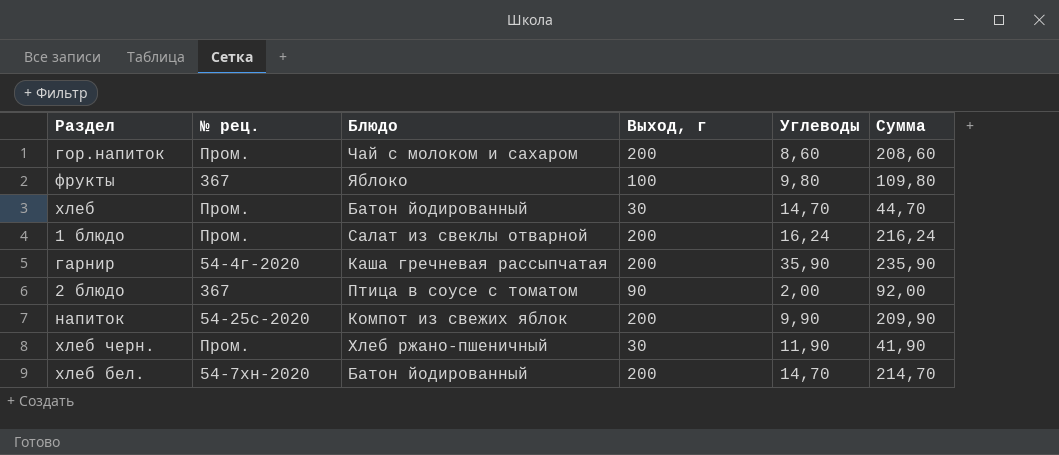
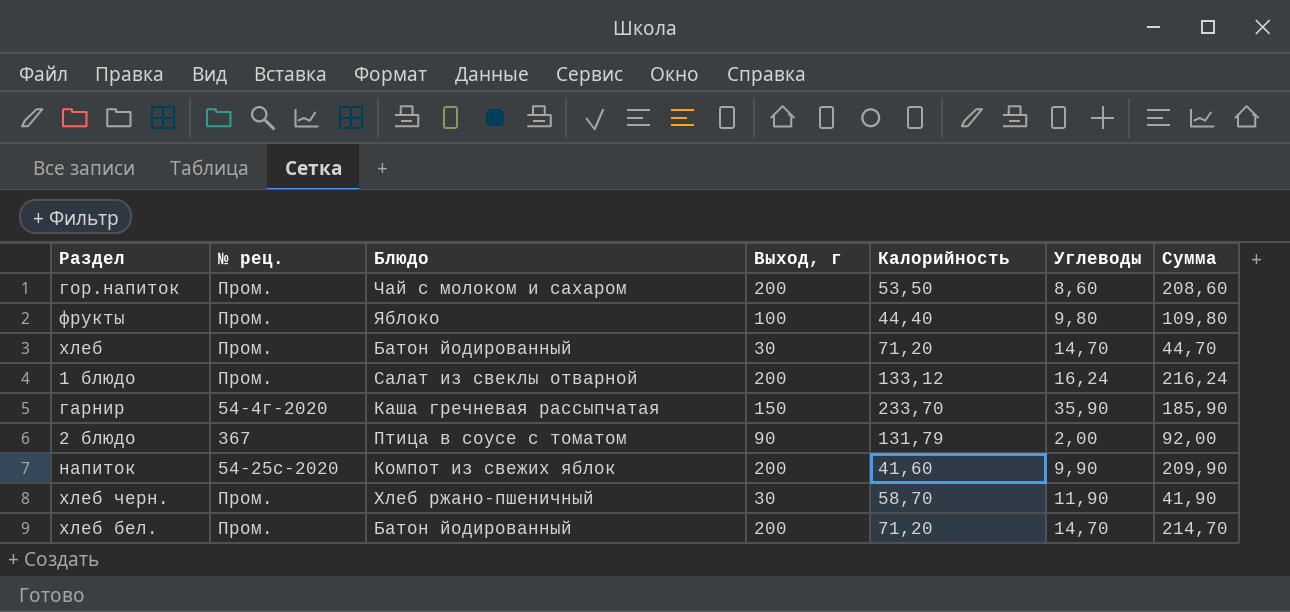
column Калорийность | position: none -> 5
фрукты | № рец.: 367 -> Пром.
гарнир | Выход, г: 200 -> 150
гарнир | Сумма: 235,90 -> 185,90
хлеб бел. | № рец.: 54-7хн-2020 -> Пром.

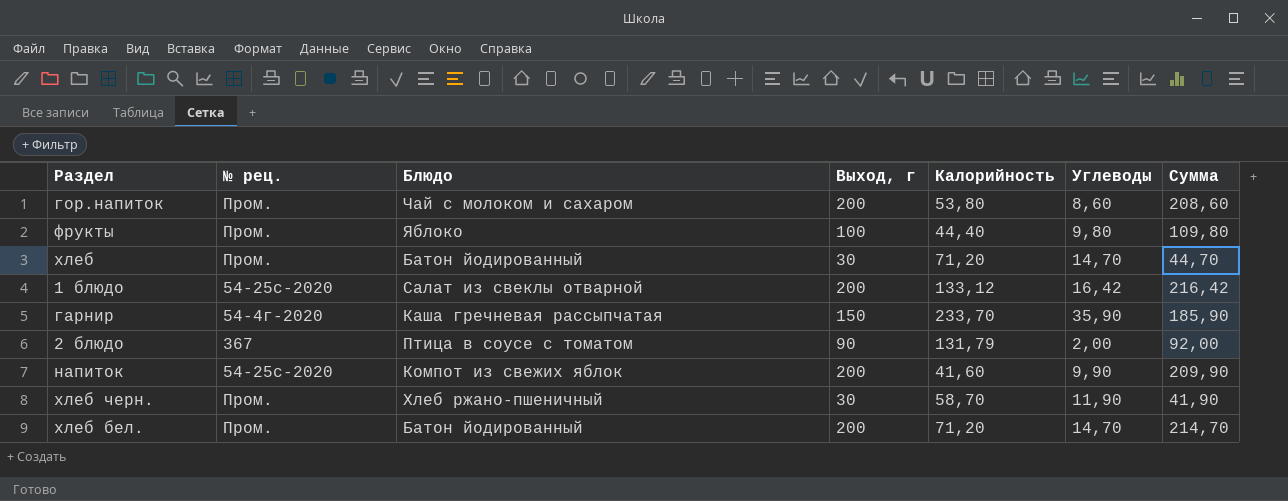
гор.напиток | Калорийность: 53,50 -> 53,80
1 блюдо | № рец.: Пром. -> 54-25с-2020
1 блюдо | Углеводы: 16,24 -> 16,42
1 блюдо | Сумма: 216,24 -> 216,42

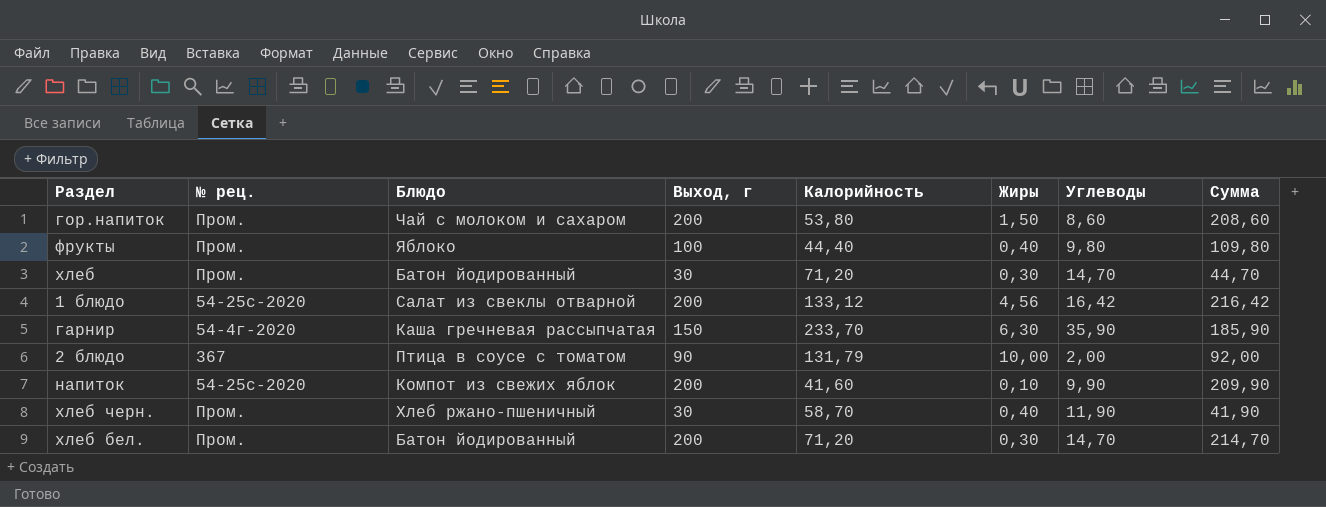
column Жиры | position: none -> 6

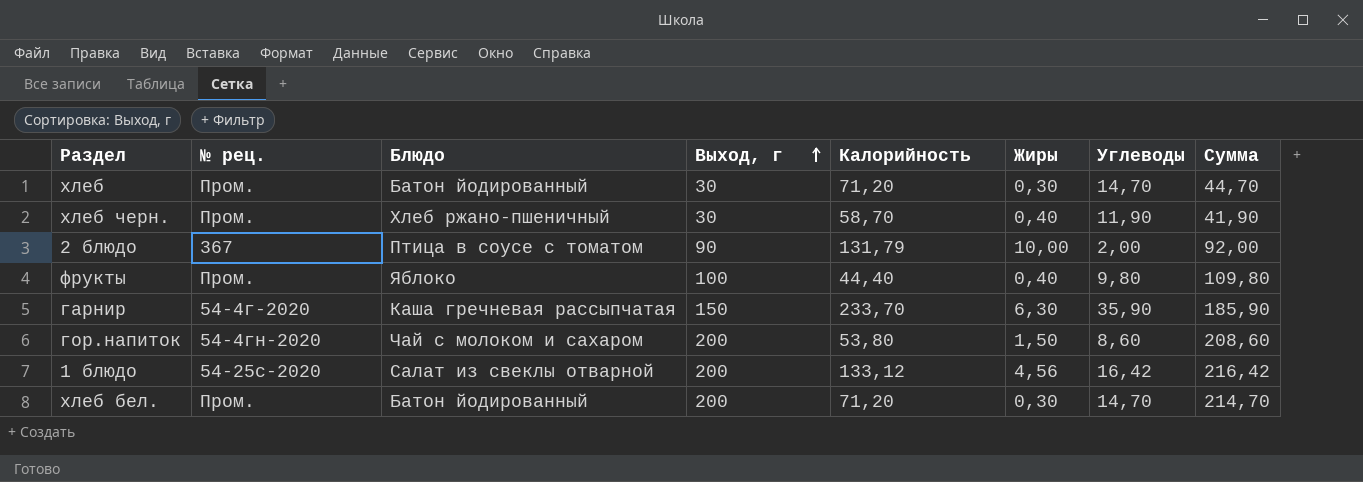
row order: none -> Выход, г ascending
row напиток: 54-25с-2020 | Компот из свежих яблок | 200 | 41,60 | 0,10 | 9,90 | 209,90 -> none
гор.напиток | № рец.: Пром. -> 54-4гн-2020

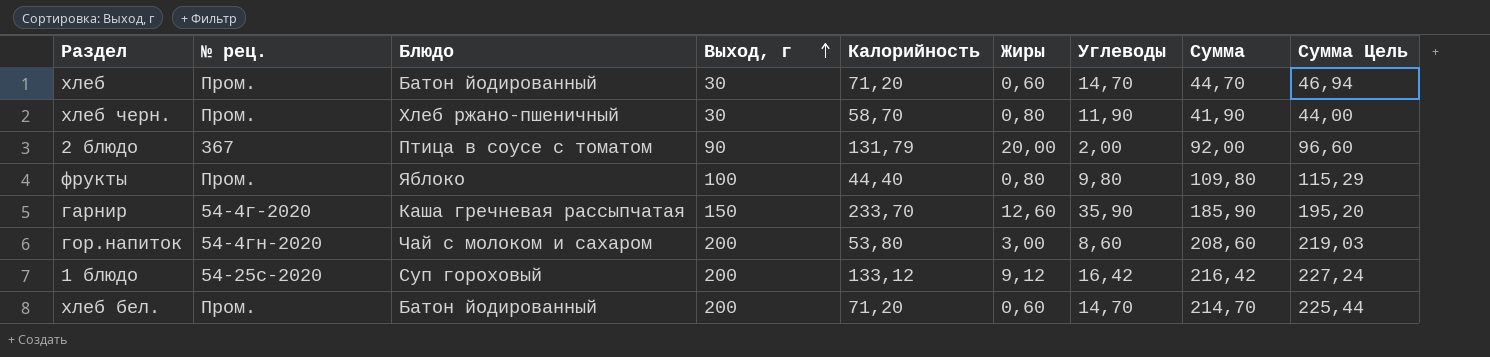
column Сумма Цель | formula: none -> [Сумма] * 1,05
хлеб | Жиры: 0,30 -> 0,60
хлеб черн. | Жиры: 0,40 -> 0,80
2 блюдо | Жиры: 10,00 -> 20,00
фрукты | Жиры: 0,40 -> 0,80
гарнир | Жиры: 6,30 -> 12,60
гор.напиток | Жиры: 1,50 -> 3,00
1 блюдо | Блюдо: Салат из свеклы отварной -> Суп гороховый
1 блюдо | Жиры: 4,56 -> 9,12
хлеб бел. | Жиры: 0,30 -> 0,60

